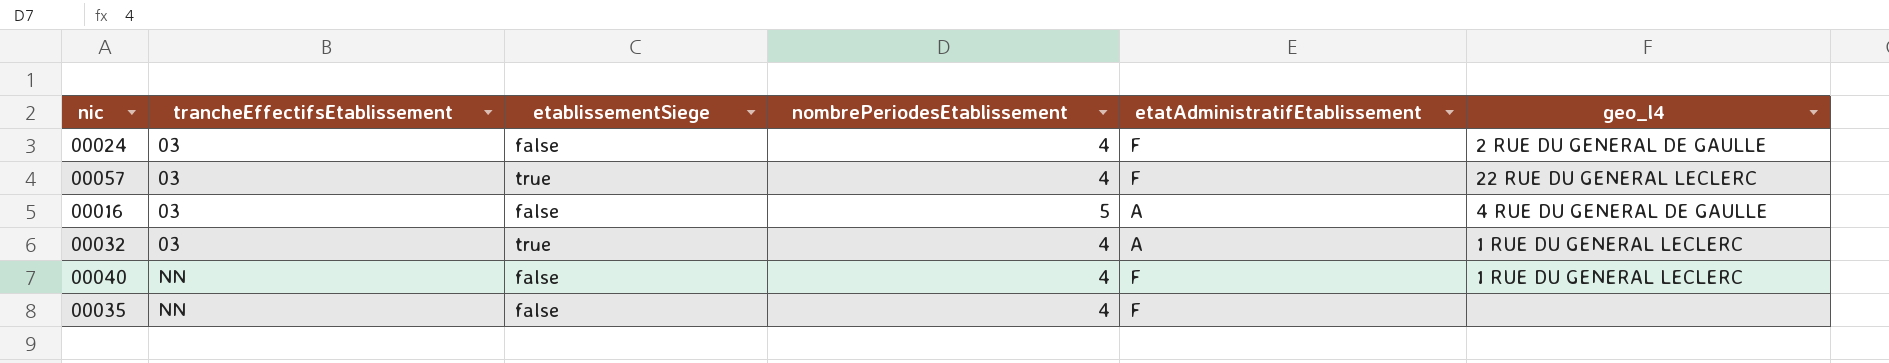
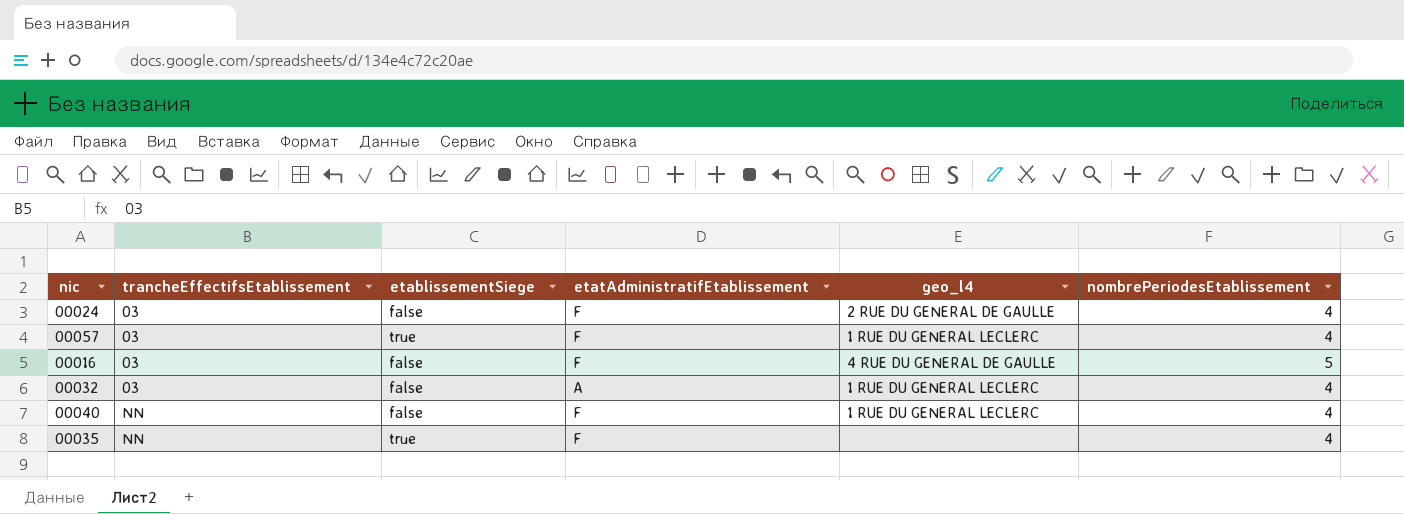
column nombrePeriodesEtablissement | position: 4 -> 6
00057 | geo_l4: 22 RUE DU GENERAL LECLERC -> 1 RUE DU GENERAL LECLERC
00016 | etatAdministratifEtablissement: A -> F
00032 | etablissementSiege: true -> false
00035 | etablissementSiege: false -> true

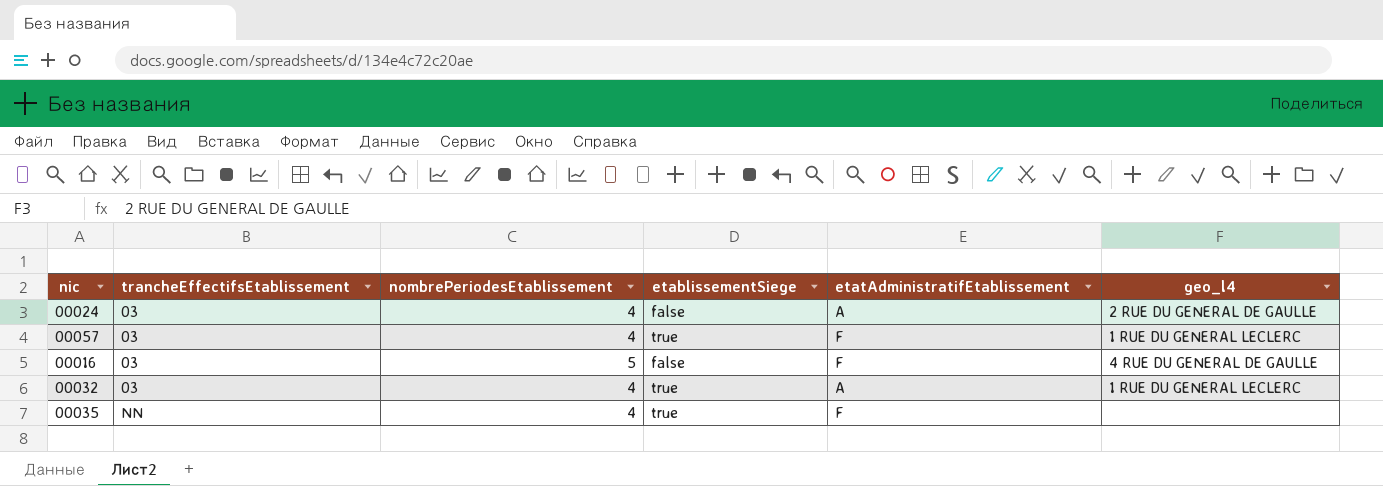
column nombrePeriodesEtablissement | position: 6 -> 3
row 00040: NN | false | F | 1 RUE DU GENERAL LECLERC | 4 -> none
00024 | etatAdministratifEtablissement: F -> A
00032 | etablissementSiege: false -> true

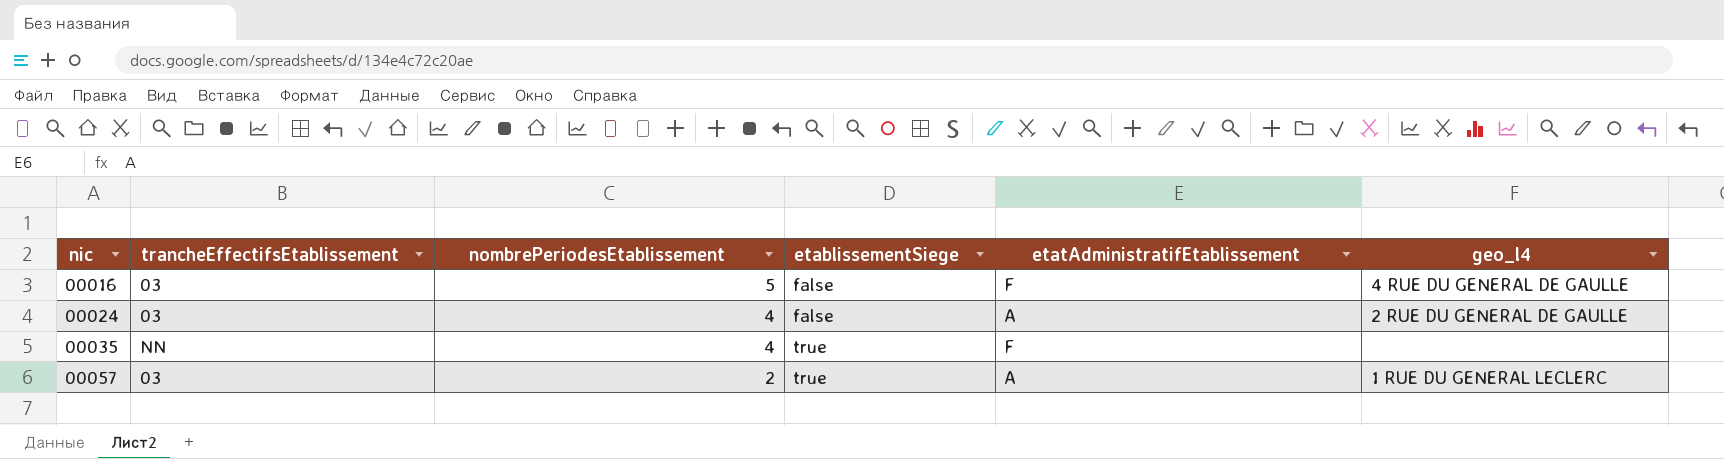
row order: trancheEffectifsEtablissement ascending -> nic ascending
row 00032: 03 | 4 | true | A | 1 RUE DU GENERAL LECLERC -> none
00057 | nombrePeriodesEtablissement: 4 -> 2
00057 | etatAdministratifEtablissement: F -> A

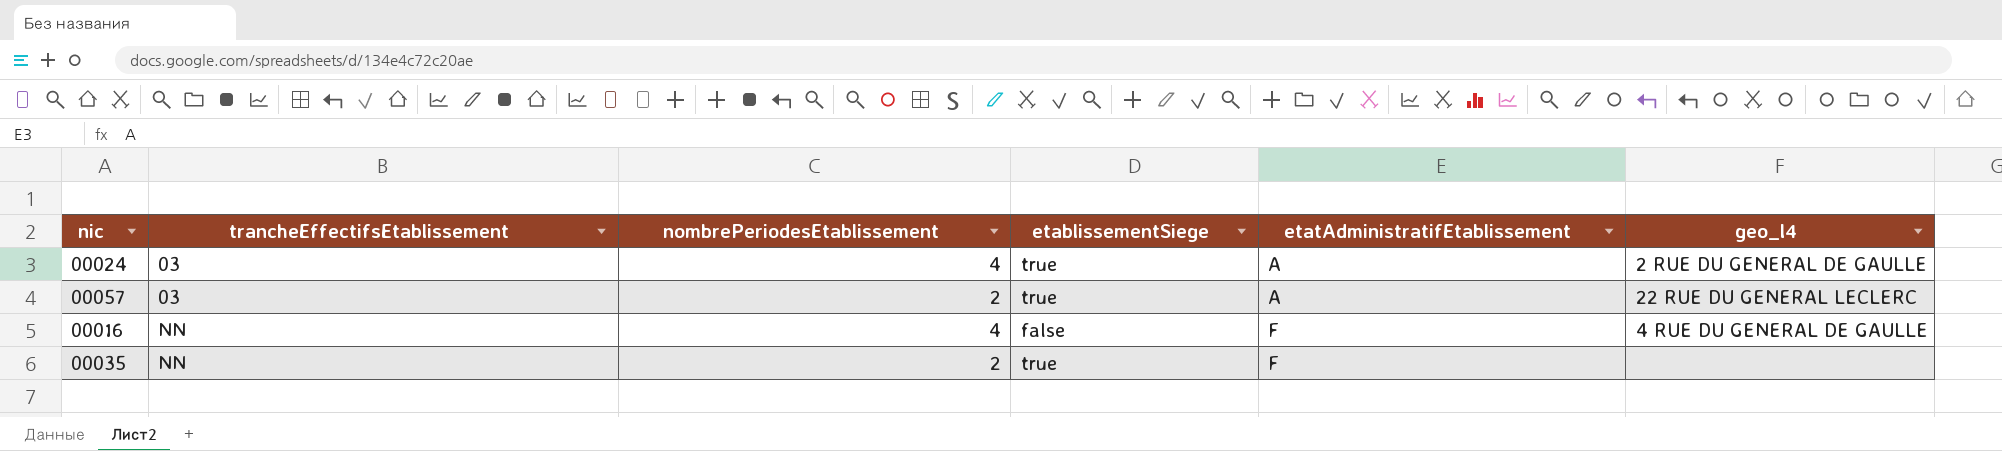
row order: nic ascending -> trancheEffectifsEtablissement ascending
00024 | etablissementSiege: false -> true
00057 | geo_l4: 1 RUE DU GENERAL LECLERC -> 22 RUE DU GENERAL LECLERC
00016 | trancheEffectifsEtablissement: 03 -> NN
00016 | nombrePeriodesEtablissement: 5 -> 4
00035 | nombrePeriodesEtablissement: 4 -> 2

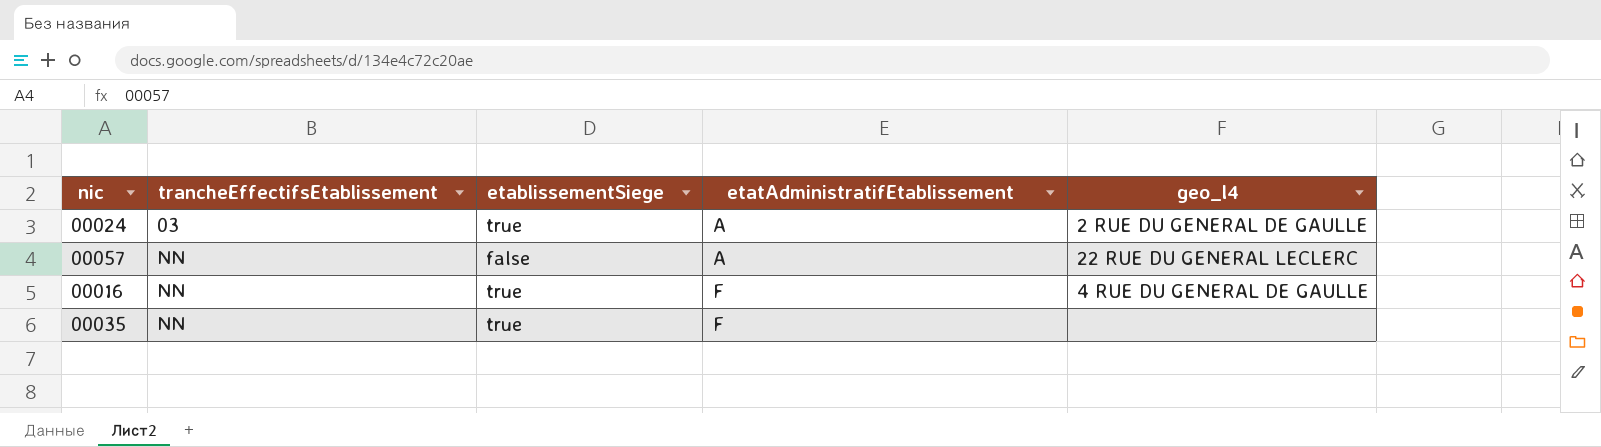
column nombrePeriodesEtablissement | position: 3 -> none
00057 | trancheEffectifsEtablissement: 03 -> NN
00057 | etablissementSiege: true -> false
00016 | etablissementSiege: false -> true

